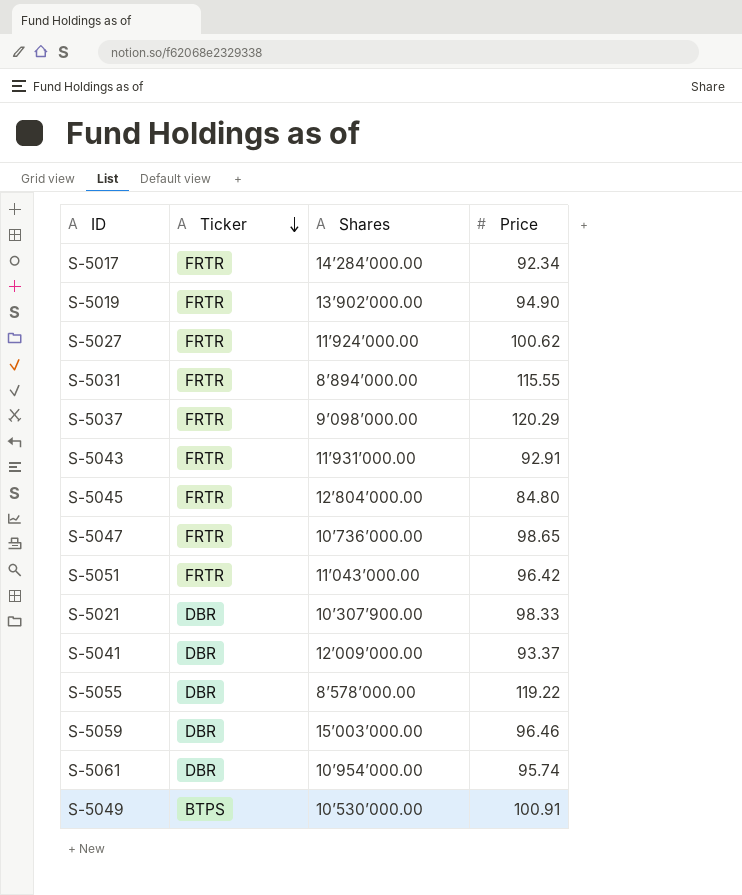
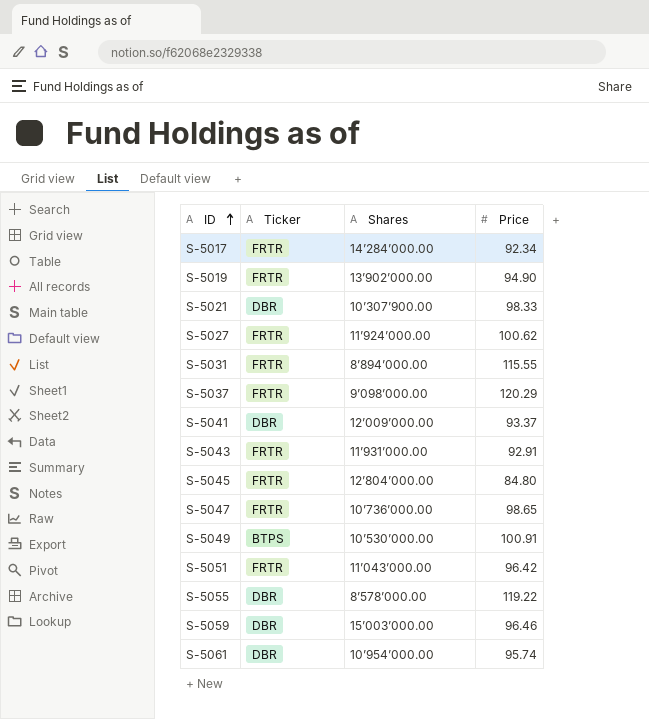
row order: Ticker descending -> ID ascending

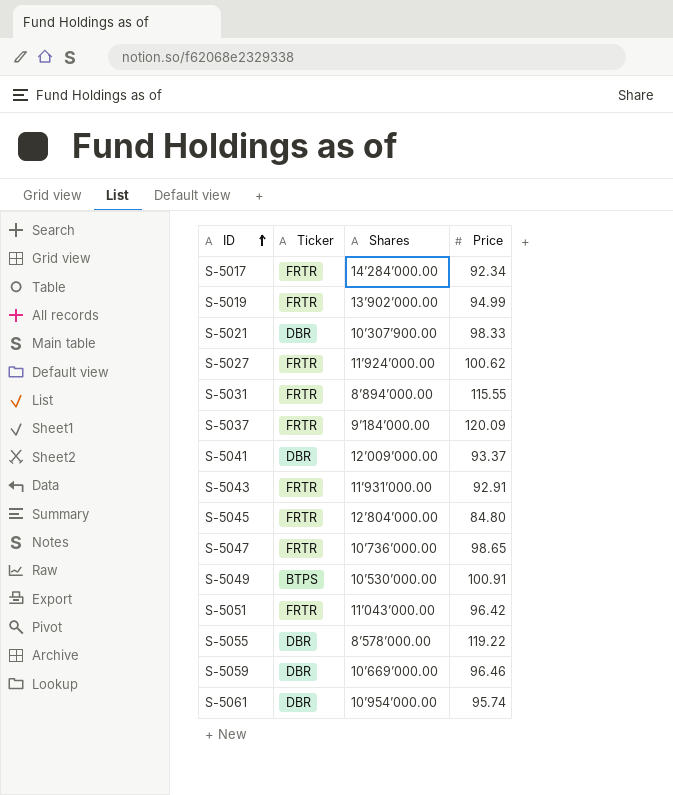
S-5019 | Price: 94.90 -> 94.99
S-5037 | Shares: 9’098’000.00 -> 9’184’000.00
S-5037 | Price: 120.29 -> 120.09
S-5059 | Shares: 15’003’000.00 -> 10’669’000.00

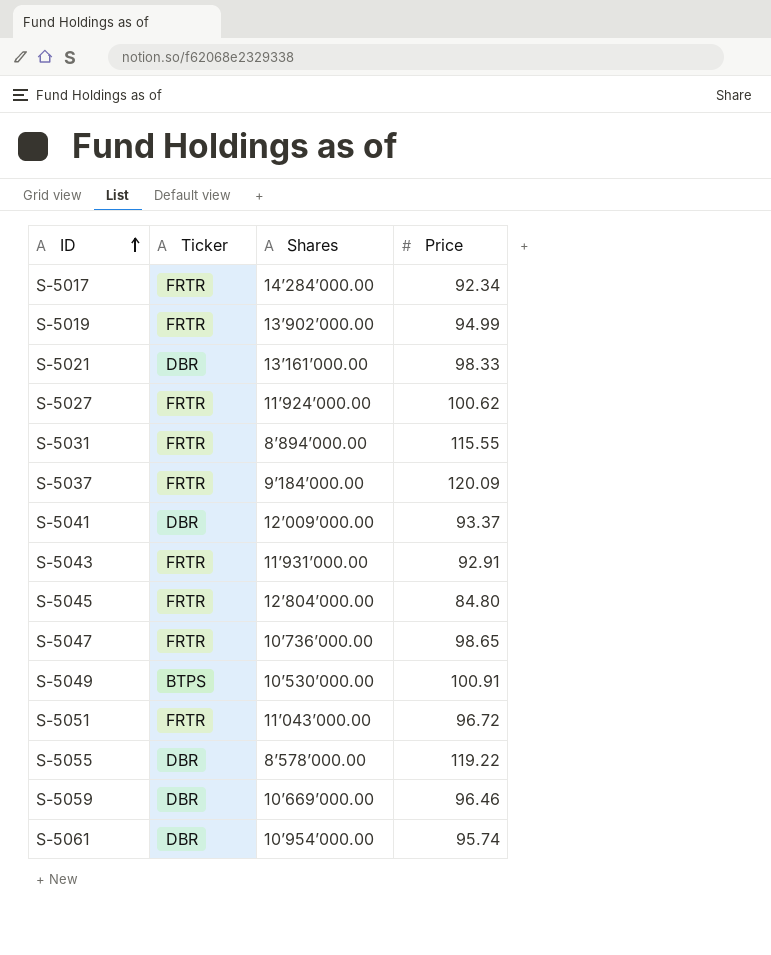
S-5021 | Shares: 10’307’900.00 -> 13’161’000.00
S-5051 | Price: 96.42 -> 96.72

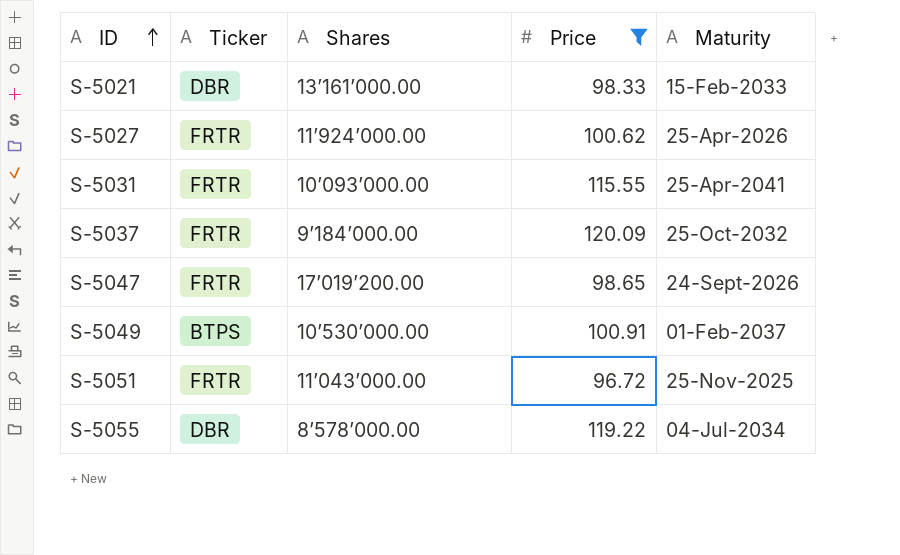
filter: none -> Price >= 96.72
column Maturity | position: none -> 5
S-5031 | Shares: 8’894’000.00 -> 10’093’000.00
S-5047 | Shares: 10’736’000.00 -> 17’019’200.00

